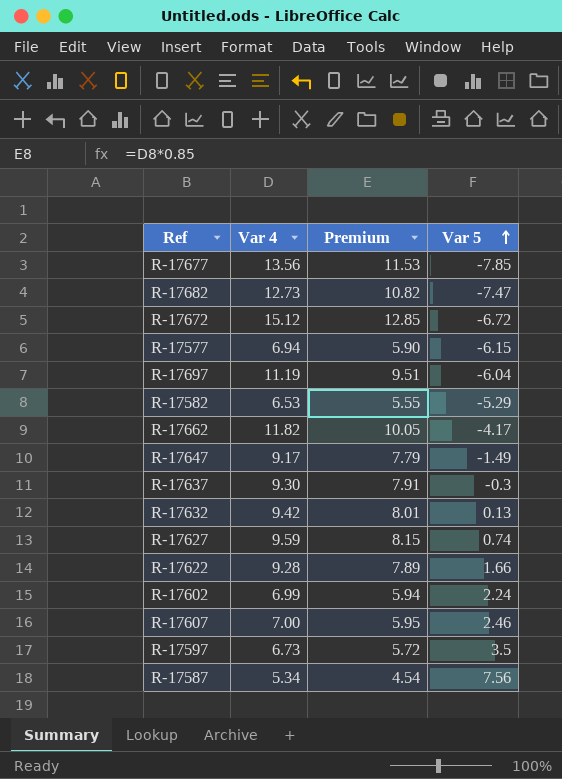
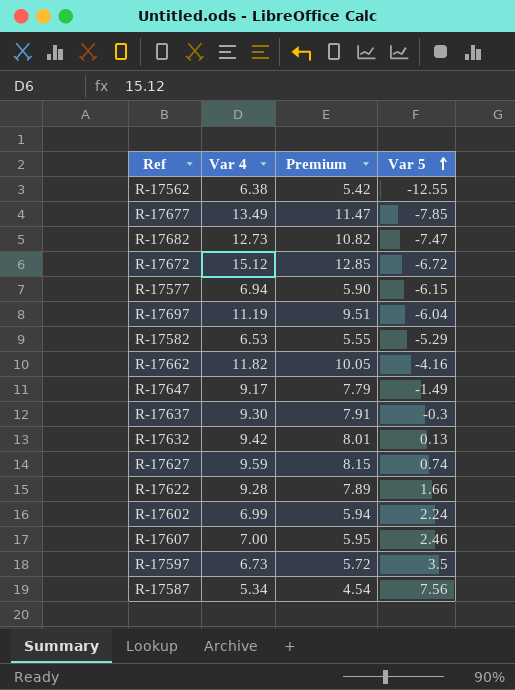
row R-17562: none -> 6.38 | 5.42 | -12.55
R-17677 | Var 4: 13.56 -> 13.49
R-17677 | Premium: 11.53 -> 11.47
R-17662 | Var 5: -4.17 -> -4.16

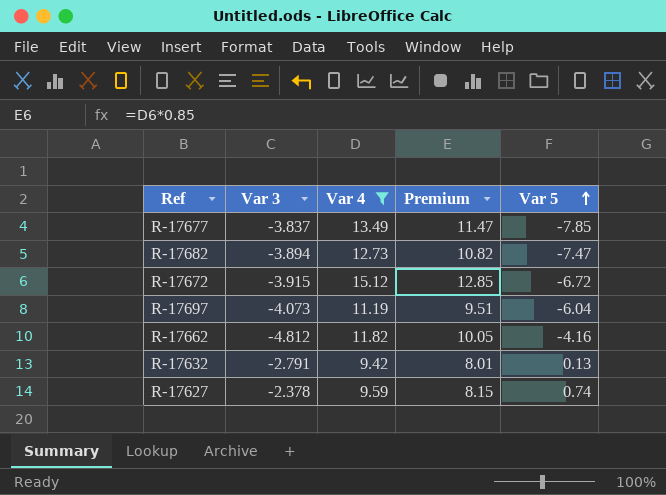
filter: none -> Var 4 >= 9.42
column Var 3 | position: none -> 2

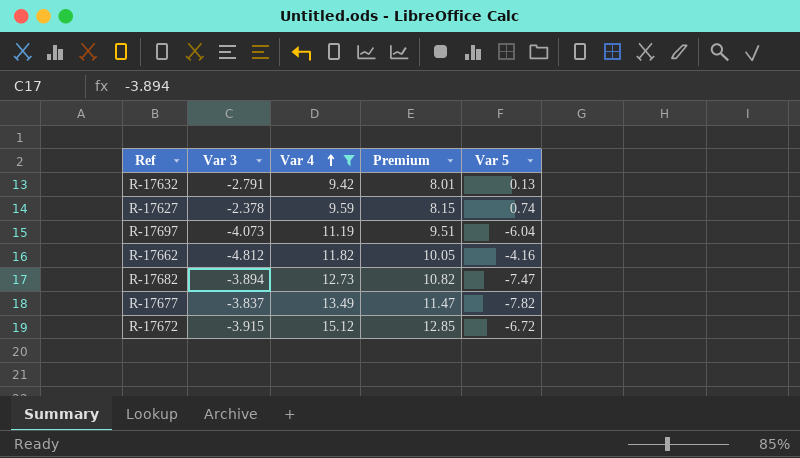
row order: Var 5 ascending -> Var 4 ascending
R-17677 | Var 5: -7.85 -> -7.82

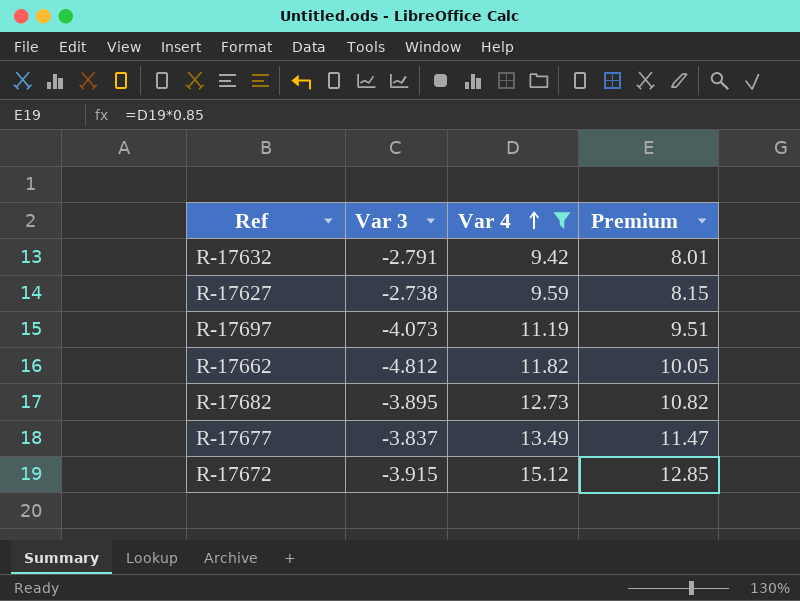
column Var 5 | position: 5 -> none
R-17627 | Var 3: -2.378 -> -2.738
R-17682 | Var 3: -3.894 -> -3.895

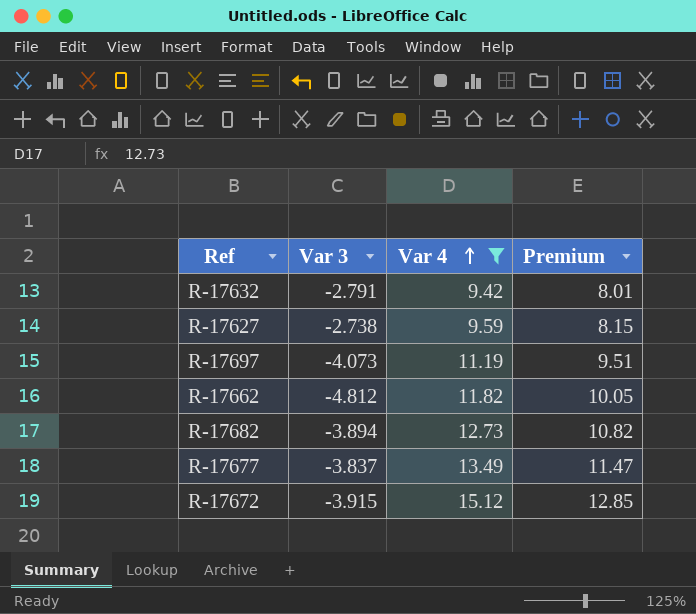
R-17682 | Var 3: -3.895 -> -3.894

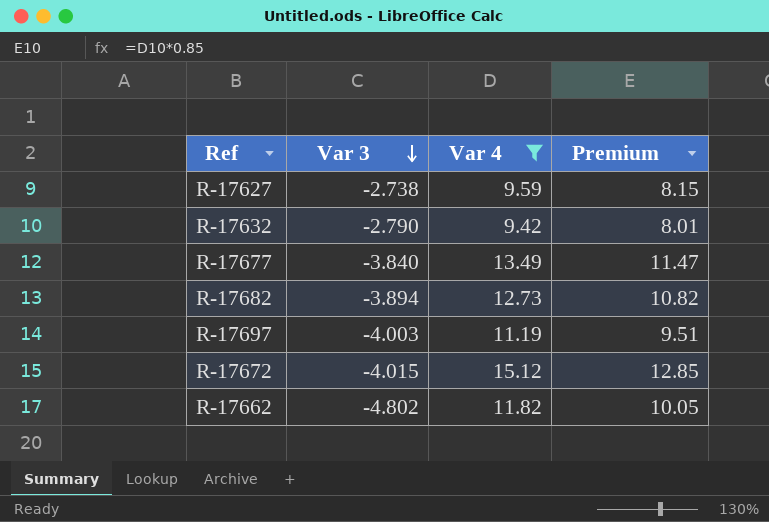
row order: Var 4 ascending -> Var 3 descending
R-17632 | Var 3: -2.791 -> -2.790
R-17677 | Var 3: -3.837 -> -3.840
R-17697 | Var 3: -4.073 -> -4.003
R-17672 | Var 3: -3.915 -> -4.015
R-17662 | Var 3: -4.812 -> -4.802

